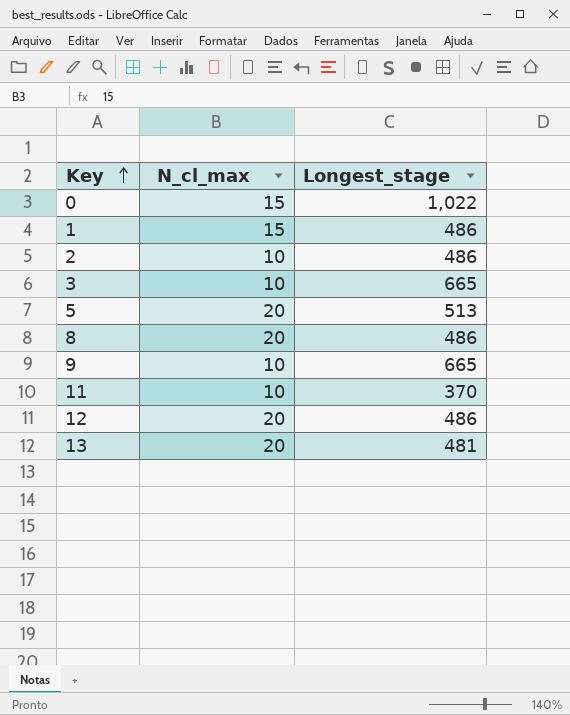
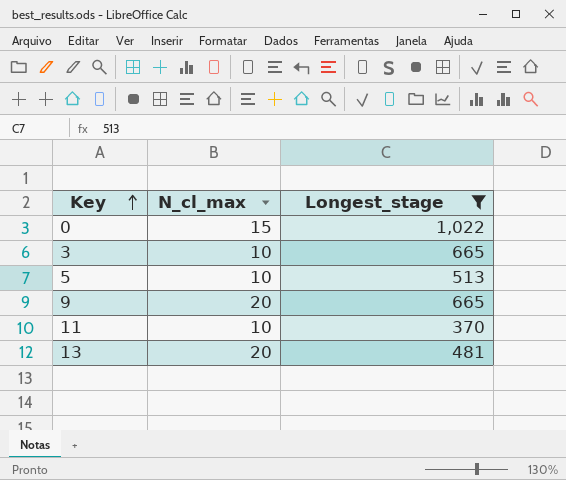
filter: none -> Longest_stage != 486
5 | N_cl_max: 20 -> 10
9 | N_cl_max: 10 -> 20

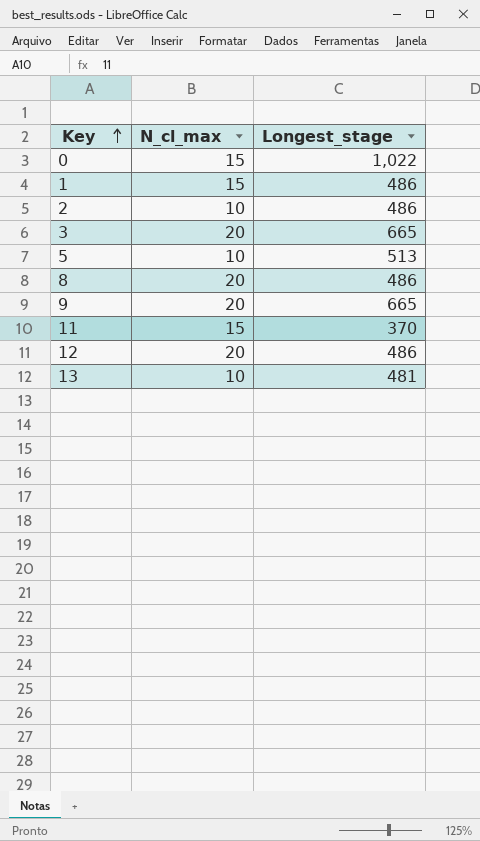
filter: Longest_stage != 486 -> none
3 | N_cl_max: 10 -> 20
11 | N_cl_max: 10 -> 15
13 | N_cl_max: 20 -> 10

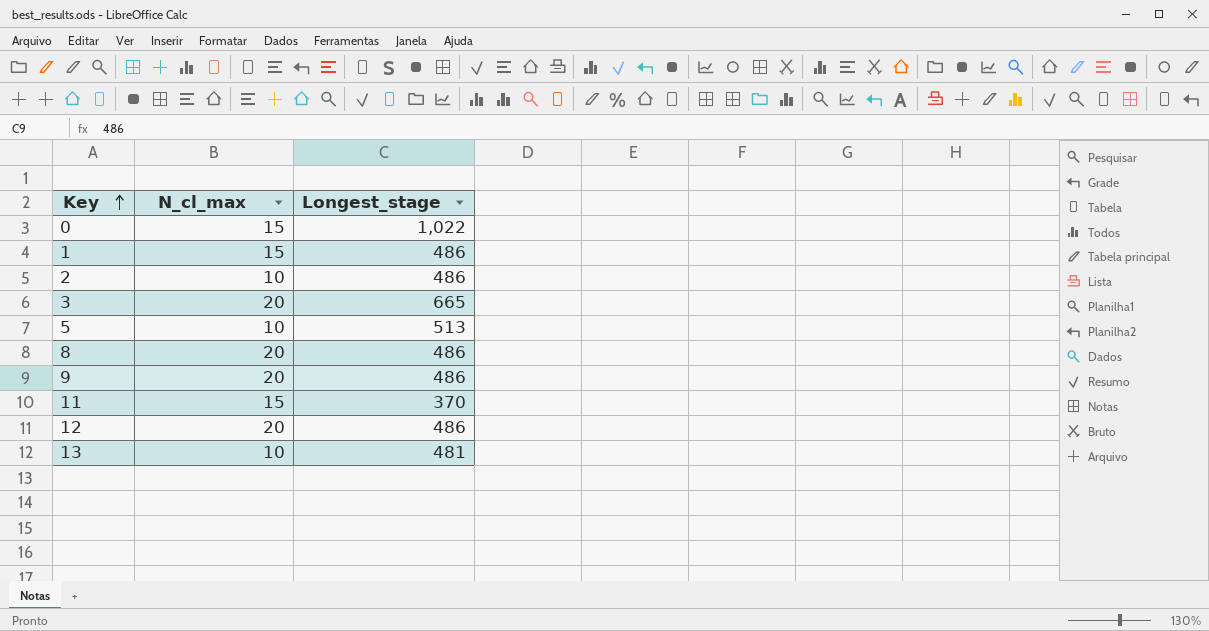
9 | Longest_stage: 665 -> 486

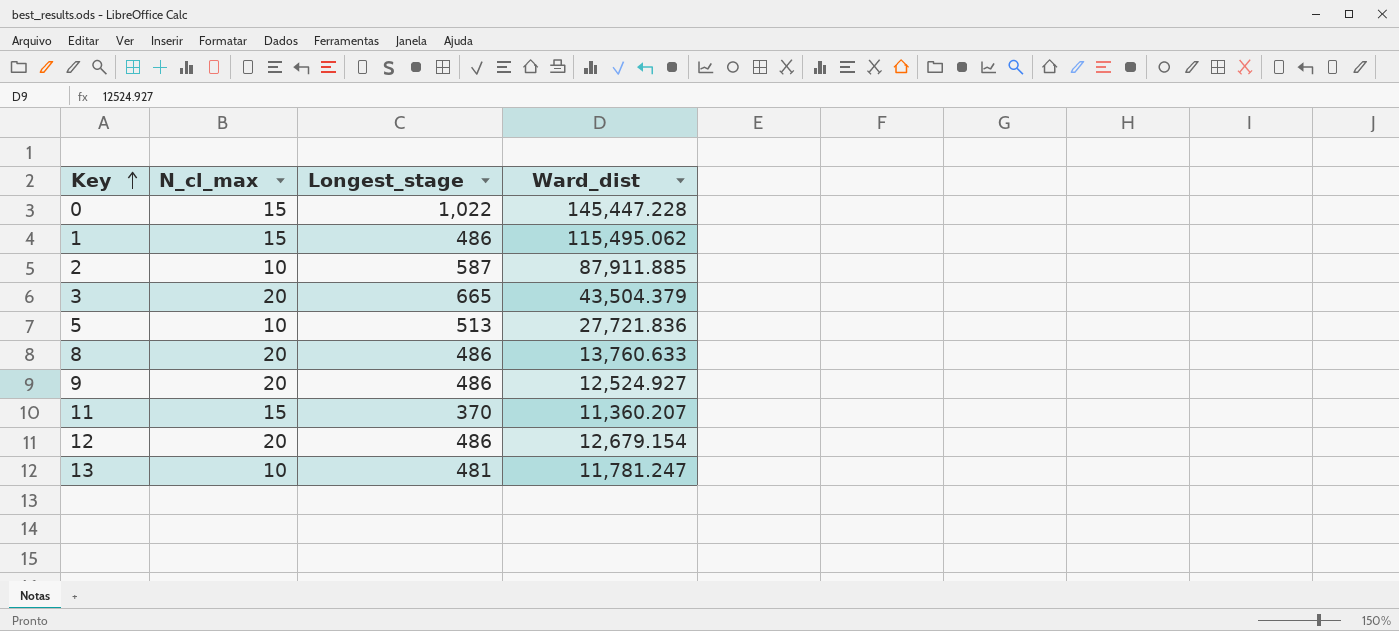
column Ward_dist | position: none -> 4
2 | Longest_stage: 486 -> 587

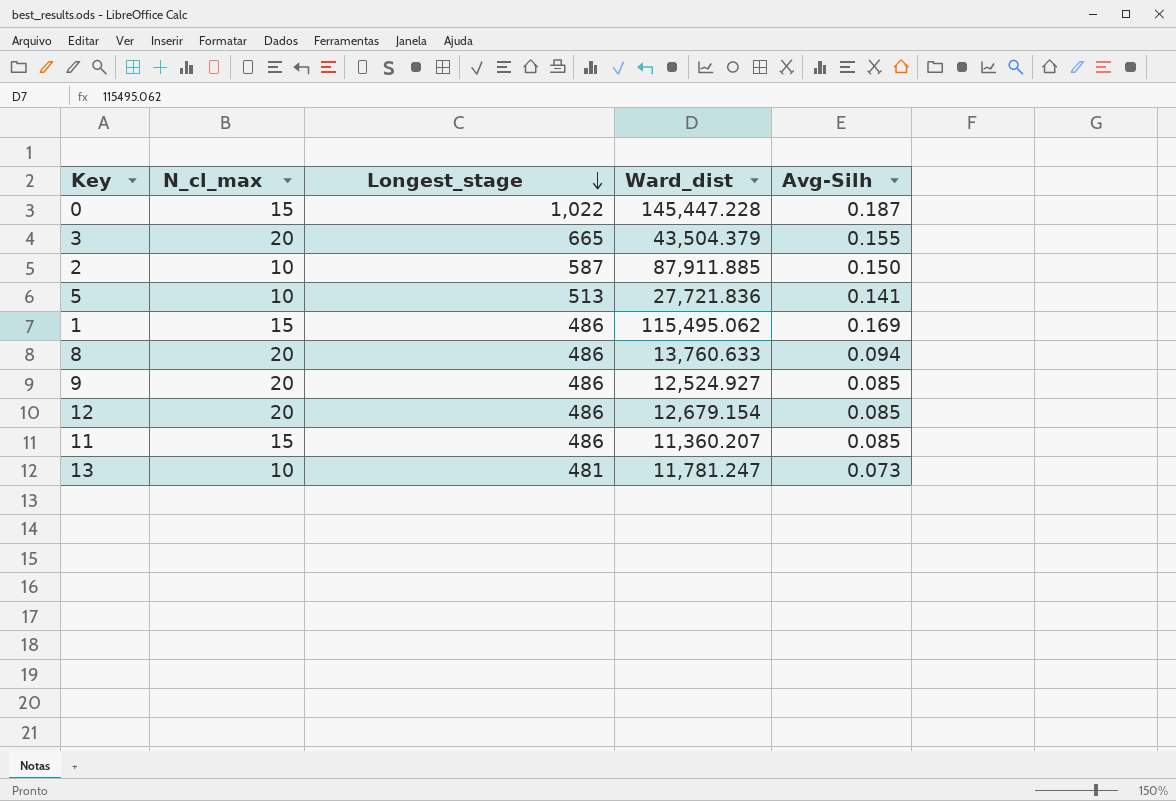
row order: Key ascending -> Longest_stage descending
column Avg-Silh | position: none -> 5
11 | Longest_stage: 370 -> 486

